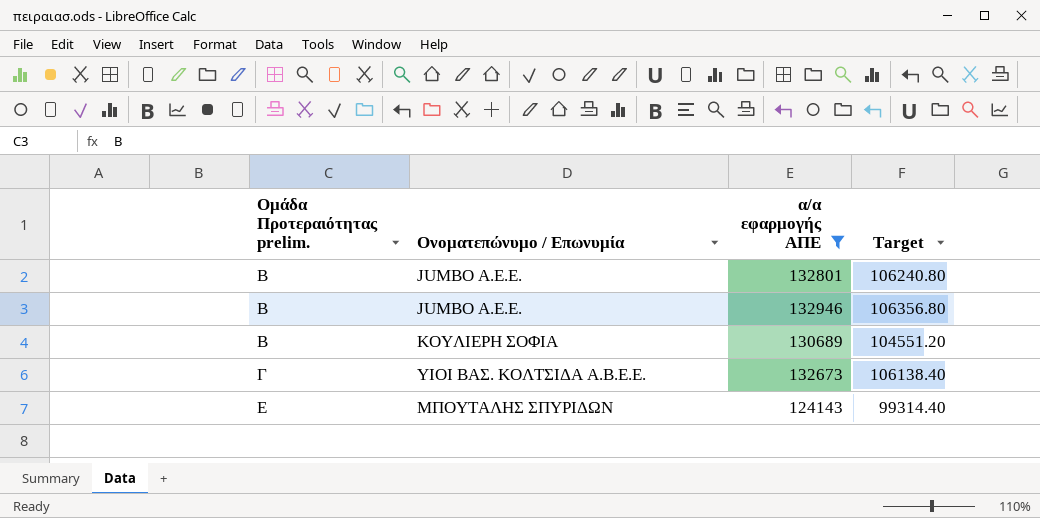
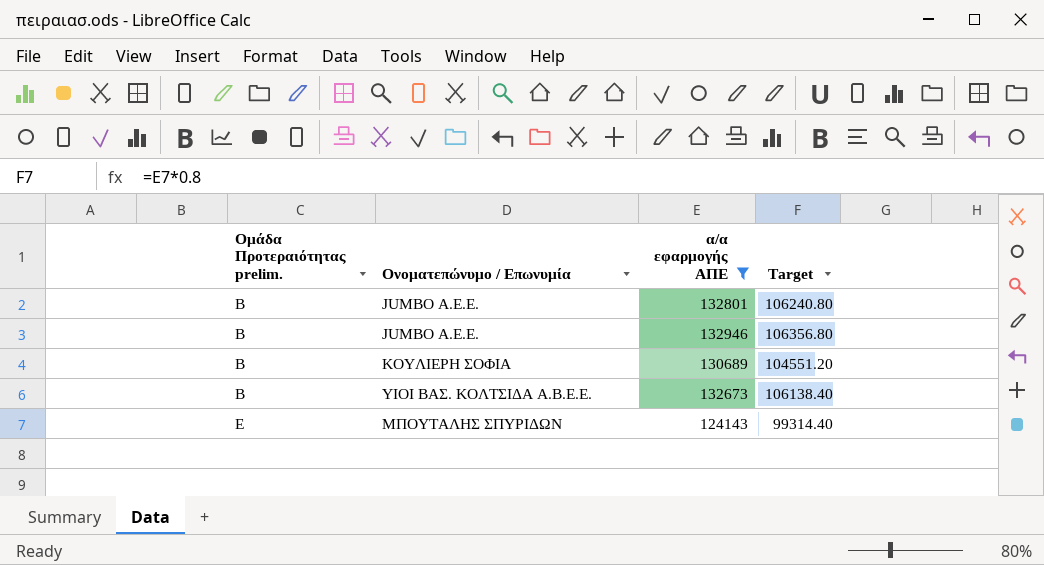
ΥΙΟΙ ΒΑΣ. ΚΟΛΤΣΙΔΑ Α.Β.Ε.Ε. | Ομάδα Προτεραιότητας prelim.: Γ -> Β

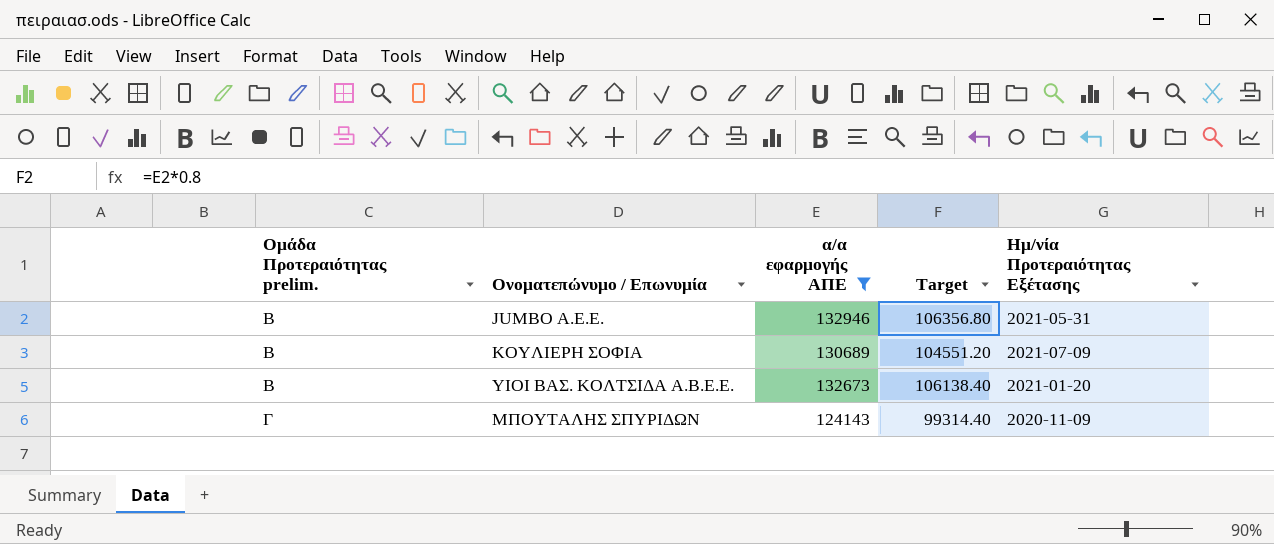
column Ημ/νία Προτεραιότητας Εξέτασης | position: none -> 5
row JUMBO A.E.E.: Β | 132801 | 106240.80 -> none
ΜΠΟΥΤΑΛΗΣ ΣΠΥΡΙΔΩΝ | Ομάδα Προτεραιότητας prelim.: Ε -> Γ

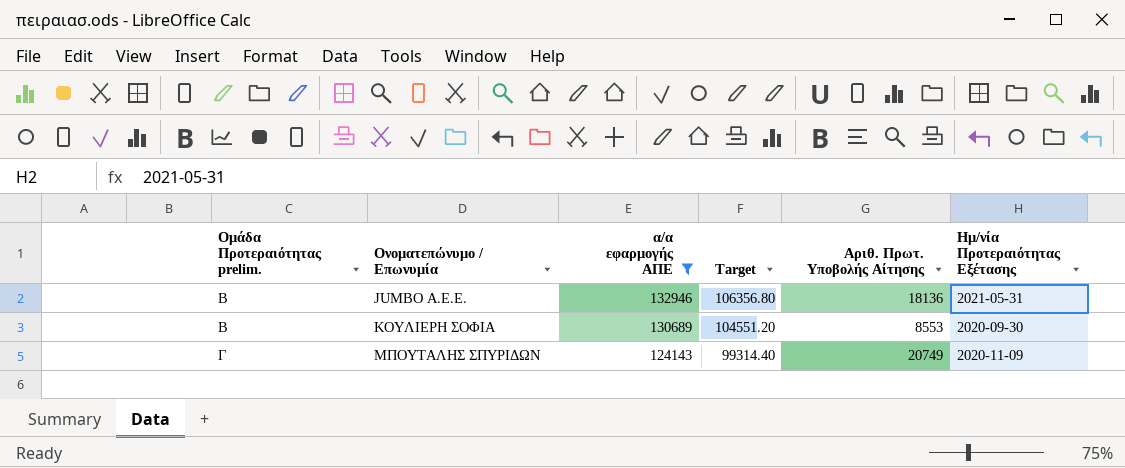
column Αριθ. Πρωτ. Υποβολής Αίτησης | position: none -> 5
row ΥΙΟΙ ΒΑΣ. ΚΟΛΤΣΙΔΑ Α.Β.Ε.Ε.: Β | 132673 | 106138.40 | 2021-01-20 -> none
ΚΟΥΛΙΕΡΗ ΣΟΦΙΑ | Ημ/νία Προτεραιότητας Εξέτασης: 2021-07-09 -> 2020-09-30

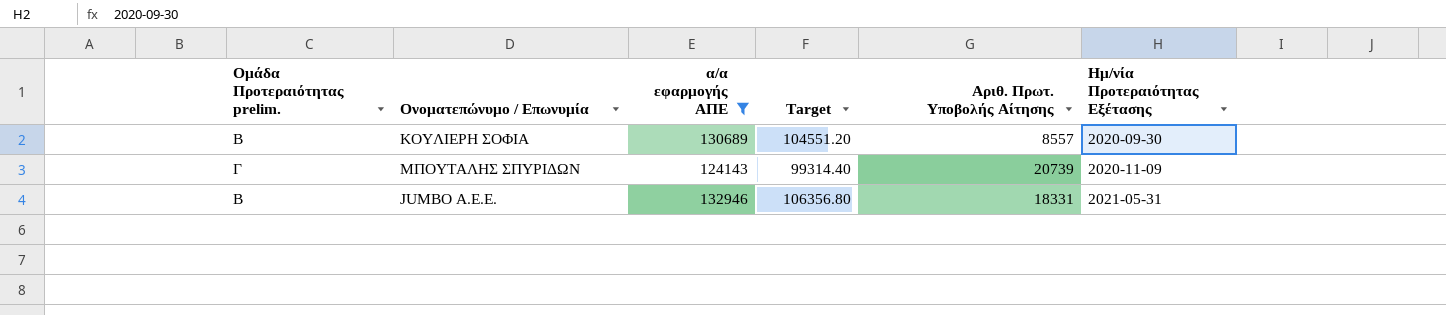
row order: Ομάδα Προτεραιότητας prelim. ascending -> Ημ/νία Προτεραιότητας Εξέτασης ascending
ΚΟΥΛΙΕΡΗ ΣΟΦΙΑ | Αριθ. Πρωτ. Υποβολής Αίτησης: 8553 -> 8557
ΜΠΟΥΤΑΛΗΣ ΣΠΥΡΙΔΩΝ | Αριθ. Πρωτ. Υποβολής Αίτησης: 20749 -> 20739
JUΜΒΟ Α.Ε.Ε. | Αριθ. Πρωτ. Υποβολής Αίτησης: 18136 -> 18331

